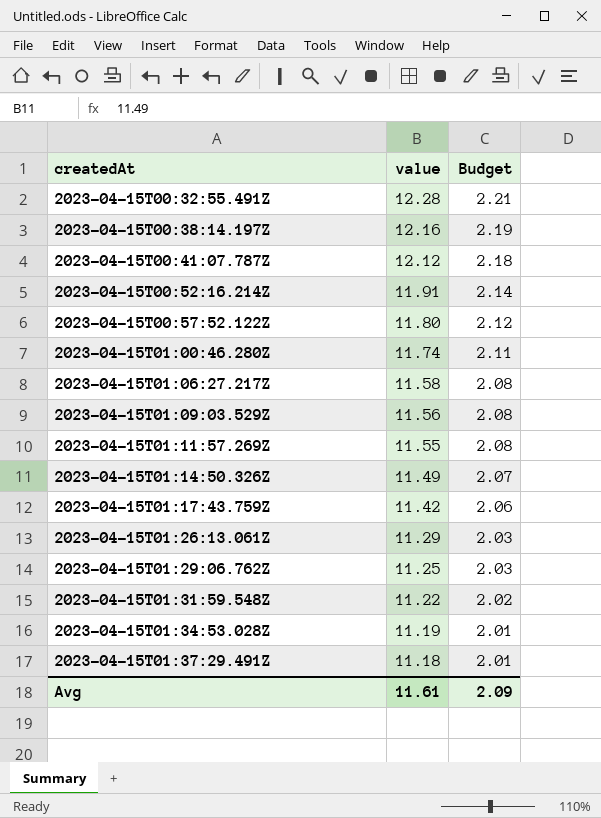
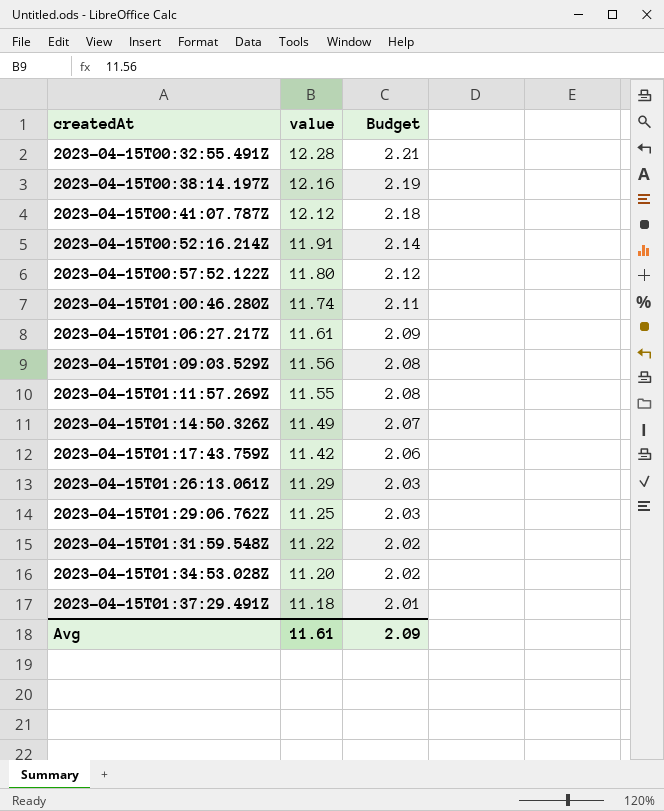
2023-04-15T01:06:27.217Z | value: 11.58 -> 11.61
2023-04-15T01:06:27.217Z | Budget: 2.08 -> 2.09
2023-04-15T01:34:53.028Z | value: 11.19 -> 11.20
2023-04-15T01:34:53.028Z | Budget: 2.01 -> 2.02

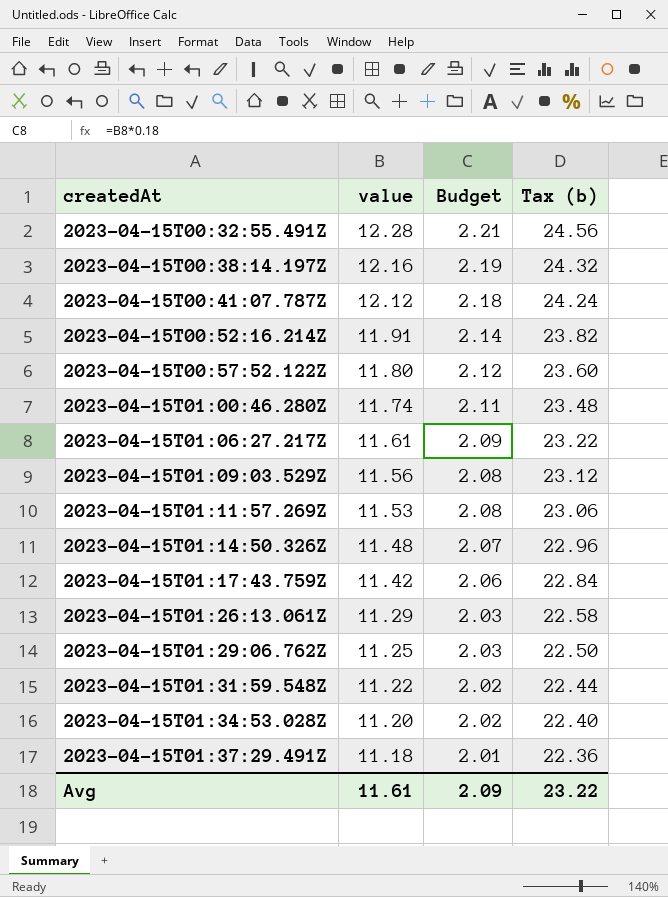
column Tax (b) | formula: none -> [value] * 2
2023-04-15T01:11:57.269Z | value: 11.55 -> 11.53
2023-04-15T01:14:50.326Z | value: 11.49 -> 11.48

